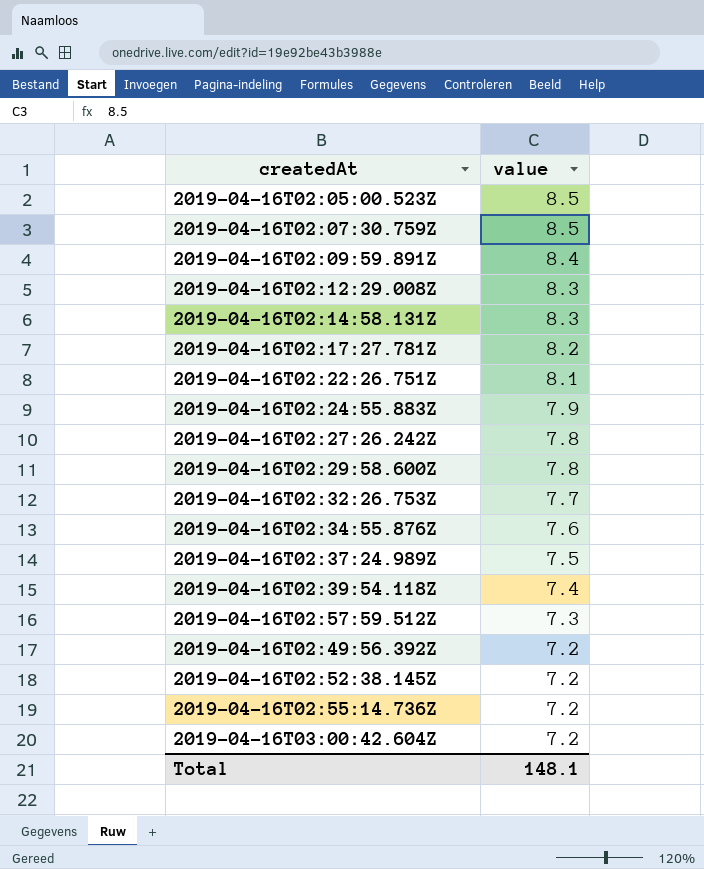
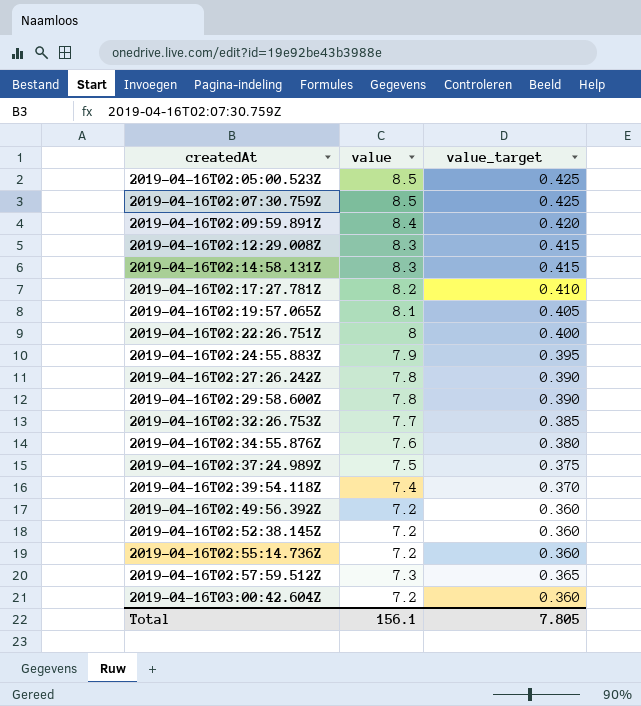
row order: value descending -> createdAt ascending
column value_target | formula: none -> [value] * 0.05
row 2019-04-16T02:19:57.065Z: none -> 8.1 | 0.405
2019-04-16T02:22:26.751Z | value: 8.1 -> 8
Total | value: 148.1 -> 156.1

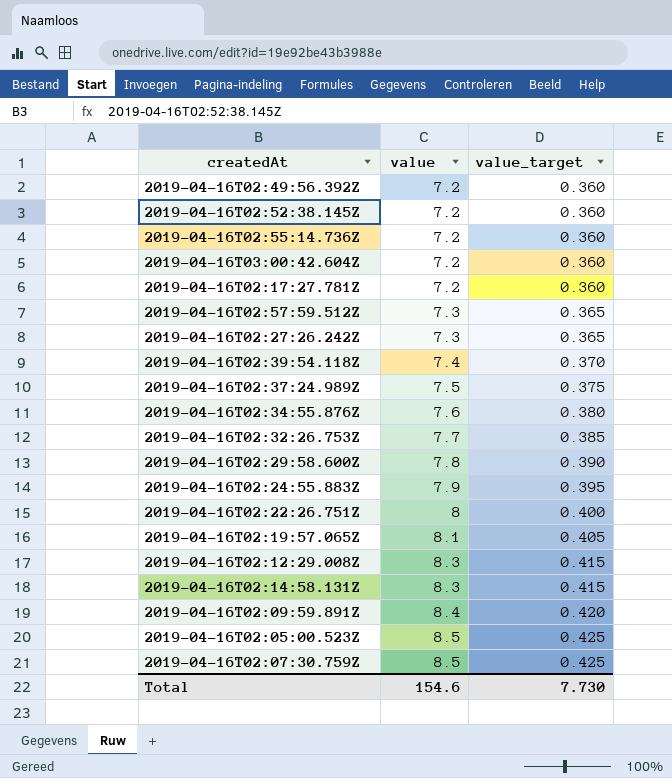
row order: createdAt ascending -> value ascending
2019-04-16T02:17:27.781Z | value: 8.2 -> 7.2
2019-04-16T02:17:27.781Z | value_target: 0.410 -> 0.360
2019-04-16T02:27:26.242Z | value: 7.8 -> 7.3
2019-04-16T02:27:26.242Z | value_target: 0.390 -> 0.365
Total | value: 156.1 -> 154.6
Total | value_target: 7.805 -> 7.730

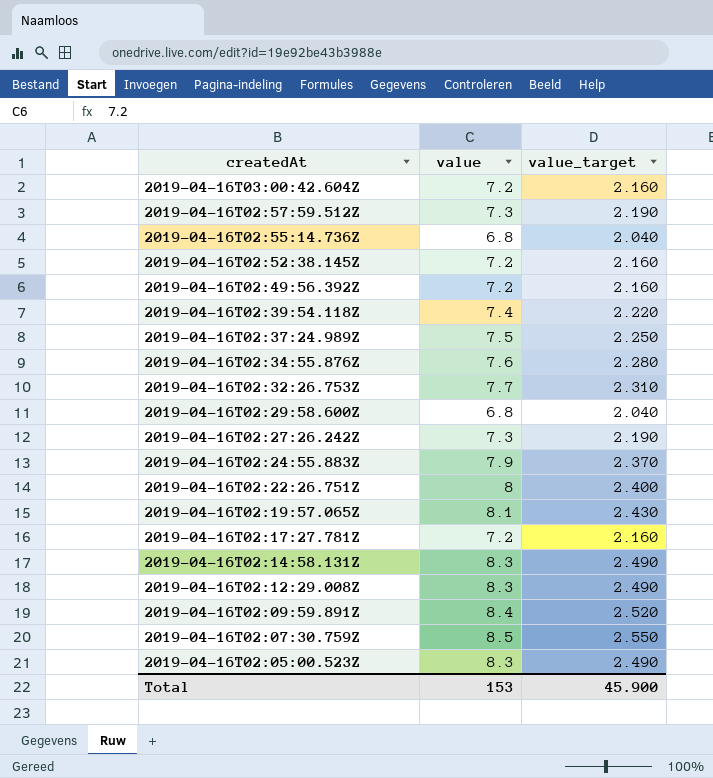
row order: value ascending -> createdAt descending
column value_target | formula: [value] * 0.05 -> [value] * 0.3
2019-04-16T02:55:14.736Z | value: 7.2 -> 6.8
2019-04-16T02:29:58.600Z | value: 7.8 -> 6.8
2019-04-16T02:05:00.523Z | value: 8.5 -> 8.3
Total | value: 154.6 -> 153
Total | value_target: 7.730 -> 45.900

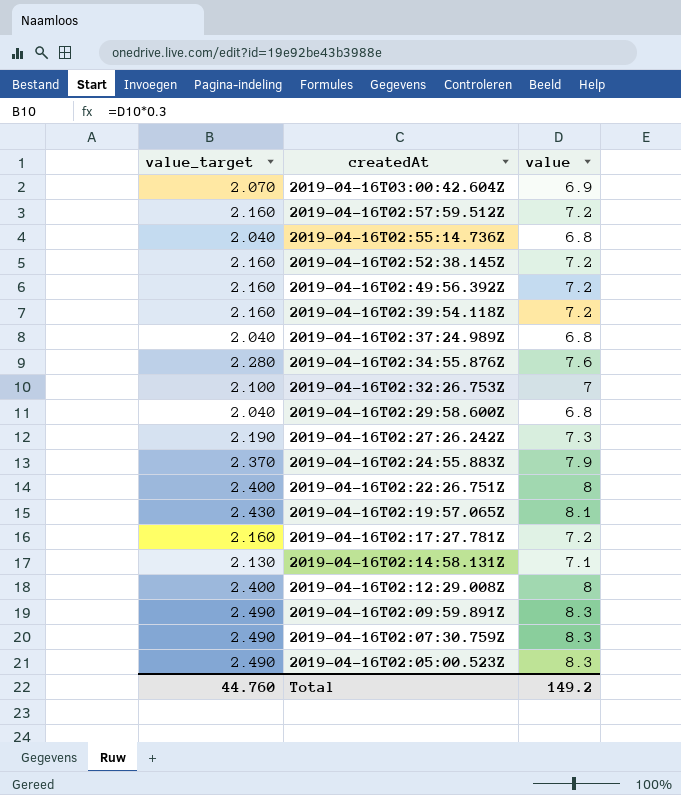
column value_target | position: 3 -> 1
2019-04-16T03:00:42.604Z | value_target: 2.160 -> 2.070
2019-04-16T03:00:42.604Z | value: 7.2 -> 6.9
2019-04-16T02:57:59.512Z | value_target: 2.190 -> 2.160
2019-04-16T02:57:59.512Z | value: 7.3 -> 7.2
2019-04-16T02:39:54.118Z | value_target: 2.220 -> 2.160
2019-04-16T02:39:54.118Z | value: 7.4 -> 7.2
2019-04-16T02:37:24.989Z | value_target: 2.250 -> 2.040
2019-04-16T02:37:24.989Z | value: 7.5 -> 6.8
2019-04-16T02:32:26.753Z | value_target: 2.310 -> 2.100
2019-04-16T02:32:26.753Z | value: 7.7 -> 7
2019-04-16T02:14:58.131Z | value_target: 2.490 -> 2.130
2019-04-16T02:14:58.131Z | value: 8.3 -> 7.1
2019-04-16T02:12:29.008Z | value_target: 2.490 -> 2.400
2019-04-16T02:12:29.008Z | value: 8.3 -> 8
2019-04-16T02:09:59.891Z | value_target: 2.520 -> 2.490
2019-04-16T02:09:59.891Z | value: 8.4 -> 8.3
2019-04-16T02:07:30.759Z | value_target: 2.550 -> 2.490
2019-04-16T02:07:30.759Z | value: 8.5 -> 8.3
Total | value_target: 45.900 -> 44.760
Total | value: 153 -> 149.2

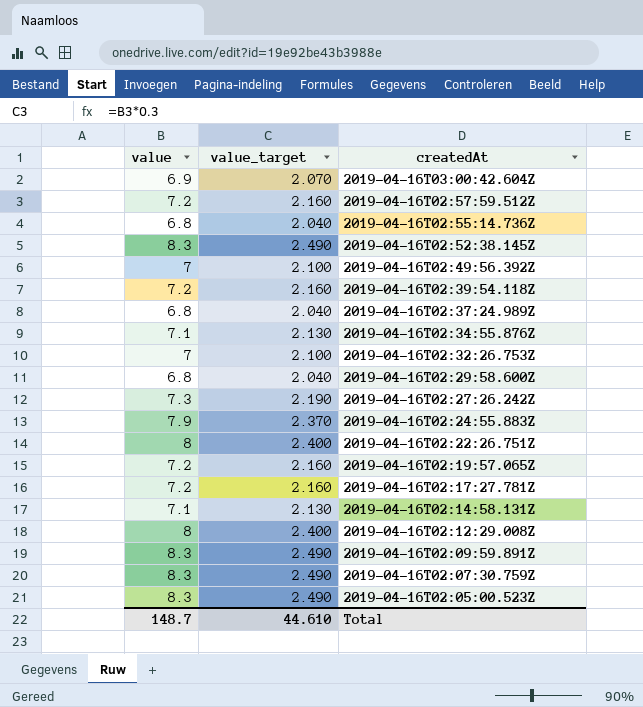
column value | position: 3 -> 1
2019-04-16T02:52:38.145Z | value: 7.2 -> 8.3
2019-04-16T02:52:38.145Z | value_target: 2.160 -> 2.490
2019-04-16T02:49:56.392Z | value: 7.2 -> 7
2019-04-16T02:49:56.392Z | value_target: 2.160 -> 2.100
2019-04-16T02:34:55.876Z | value: 7.6 -> 7.1
2019-04-16T02:34:55.876Z | value_target: 2.280 -> 2.130
2019-04-16T02:19:57.065Z | value: 8.1 -> 7.2
2019-04-16T02:19:57.065Z | value_target: 2.430 -> 2.160
Total | value: 149.2 -> 148.7
Total | value_target: 44.760 -> 44.610

